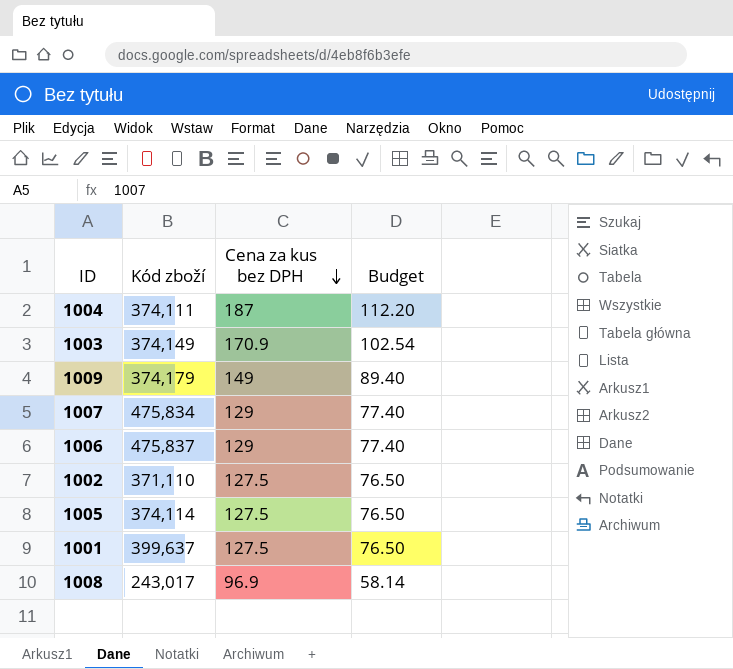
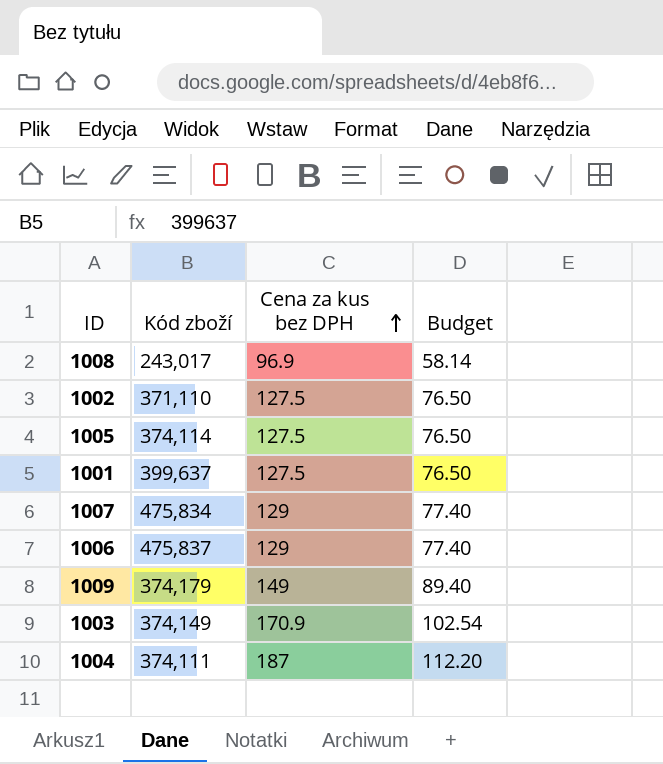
row order: Cena za kus bez DPH descending -> Cena za kus bez DPH ascending

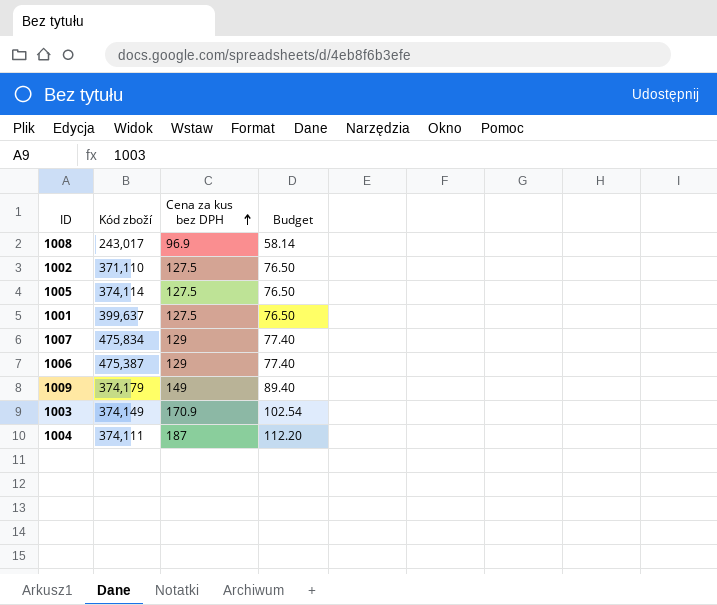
1006 | Kód zboží: 475,837 -> 475,387

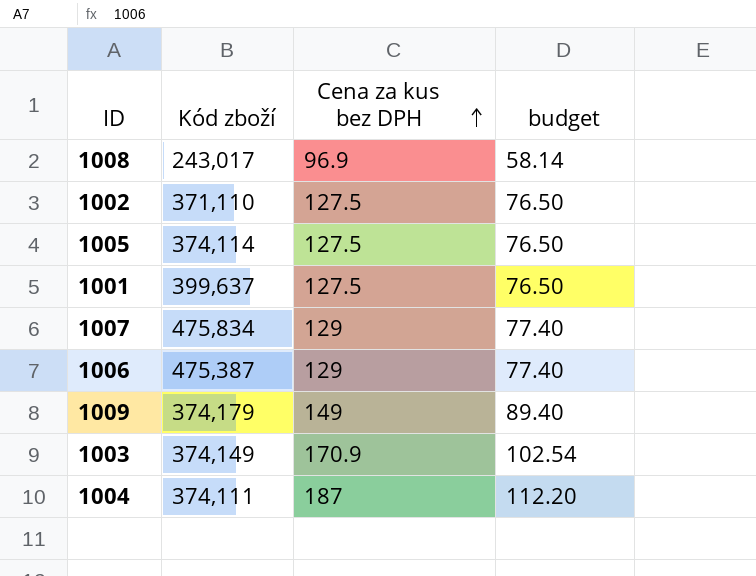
column name: Budget -> budget

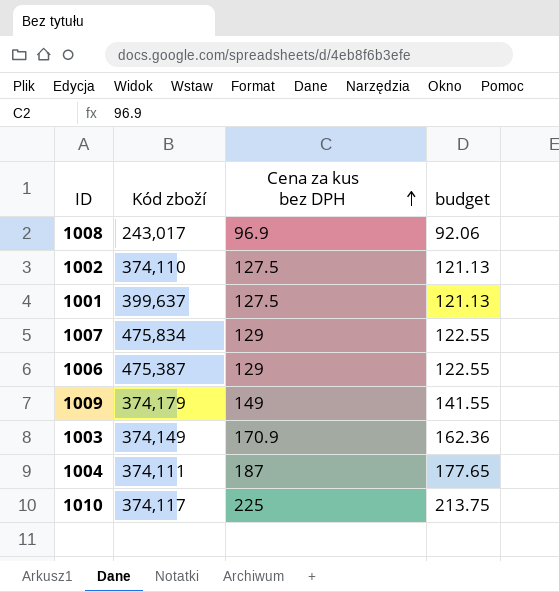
column budget | formula: [Cena za kus bez DPH] * 0.6 -> [Cena za kus bez DPH] * 0.95
row 1005: 374,114 | 127.5 | 76.50 -> none
1002 | Kód zboží: 371,110 -> 374,110
row 1010: none -> 374,117 | 225 | 213.75

